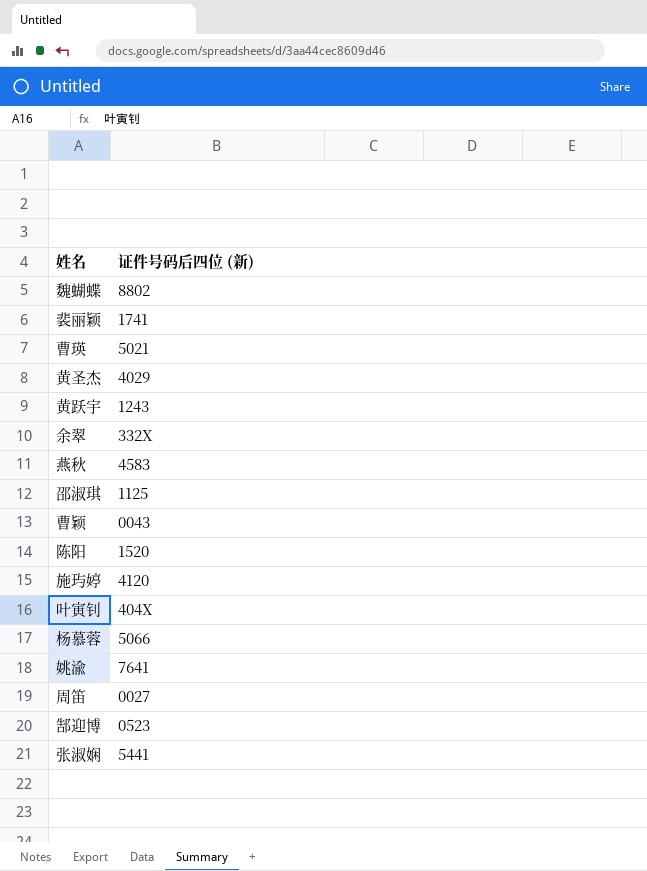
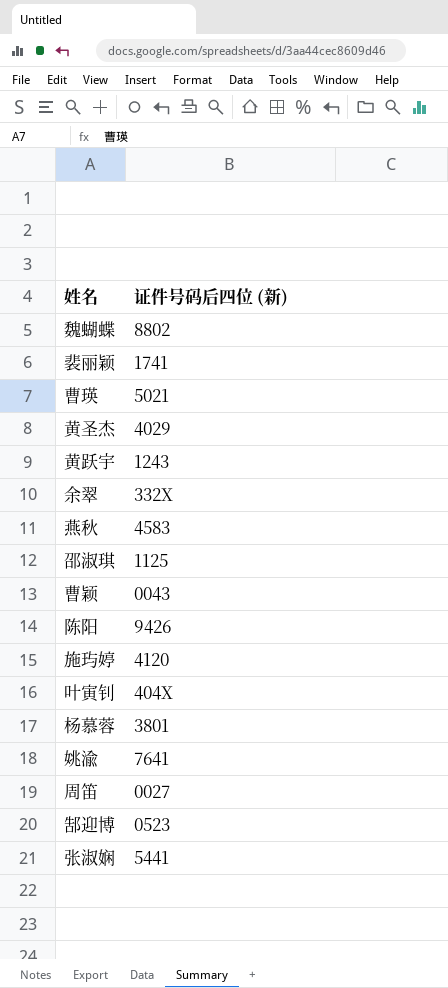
陈阳 | 证件号码后四位 (新): 1520 -> 9426
杨慕蓉 | 证件号码后四位 (新): 5066 -> 3801

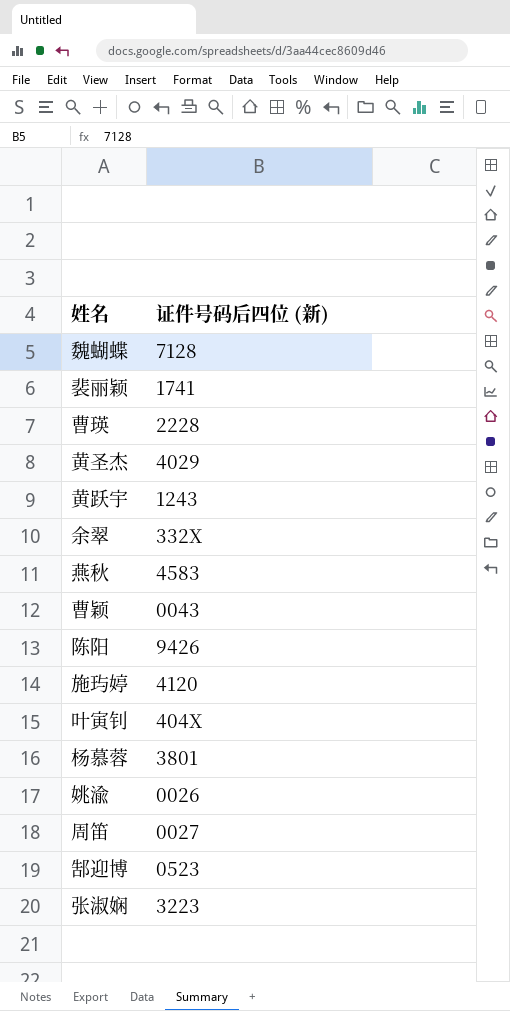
row 邵淑琪: 1125 -> none
魏蝴蝶 | 证件号码后四位 (新): 8802 -> 7128
曹瑛 | 证件号码后四位 (新): 5021 -> 2228
姚渝 | 证件号码后四位 (新): 7641 -> 0026
张淑娴 | 证件号码后四位 (新): 5441 -> 3223

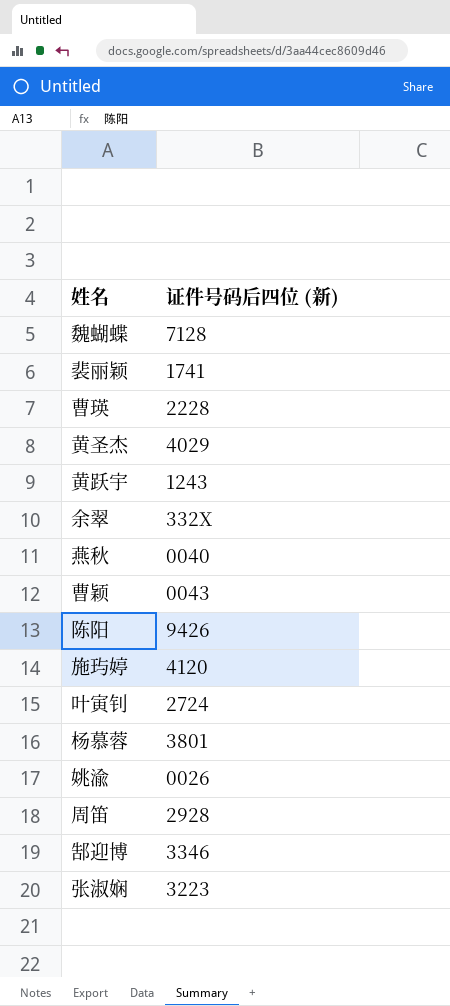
燕秋 | 证件号码后四位 (新): 4583 -> 0040
叶寅钊 | 证件号码后四位 (新): 404X -> 2724
周笛 | 证件号码后四位 (新): 0027 -> 2928
郜迎博 | 证件号码后四位 (新): 0523 -> 3346

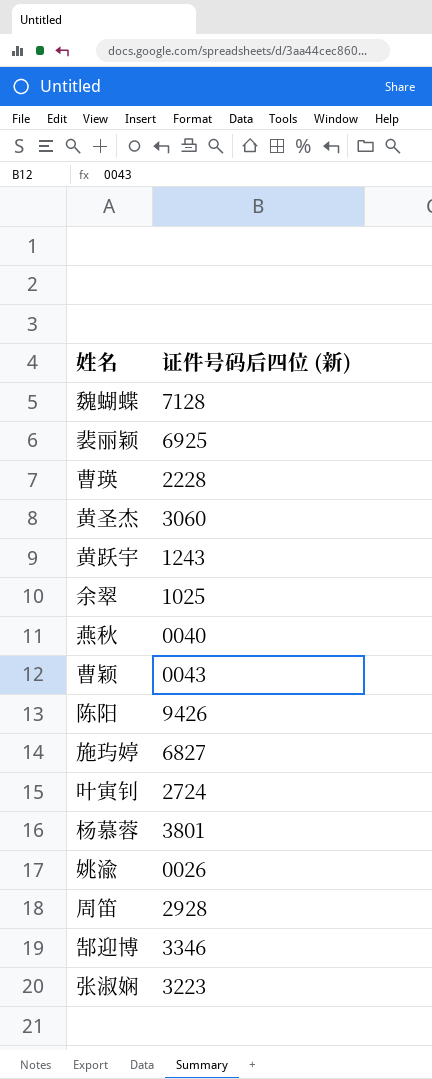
裴丽颖 | 证件号码后四位 (新): 1741 -> 6925
黄圣杰 | 证件号码后四位 (新): 4029 -> 3060
余翠 | 证件号码后四位 (新): 332X -> 1025
施玙婷 | 证件号码后四位 (新): 4120 -> 6827

